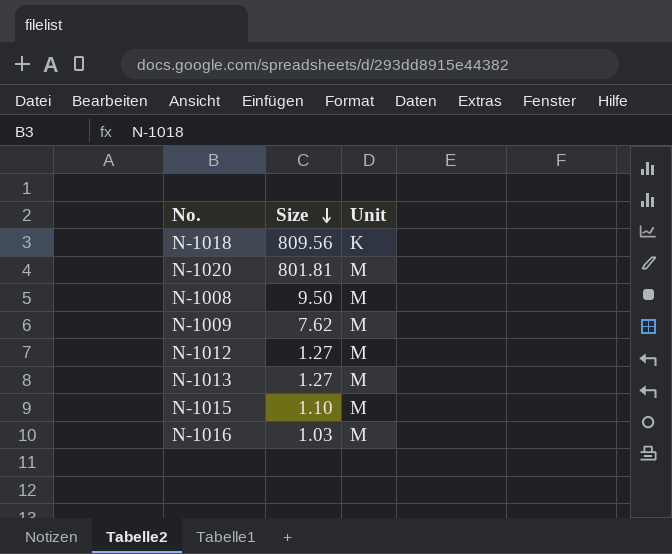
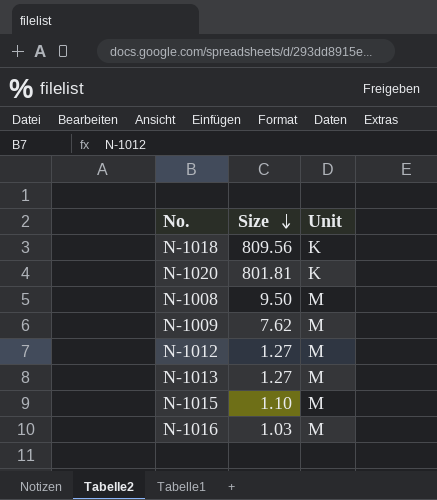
N-1020 | Unit: M -> K

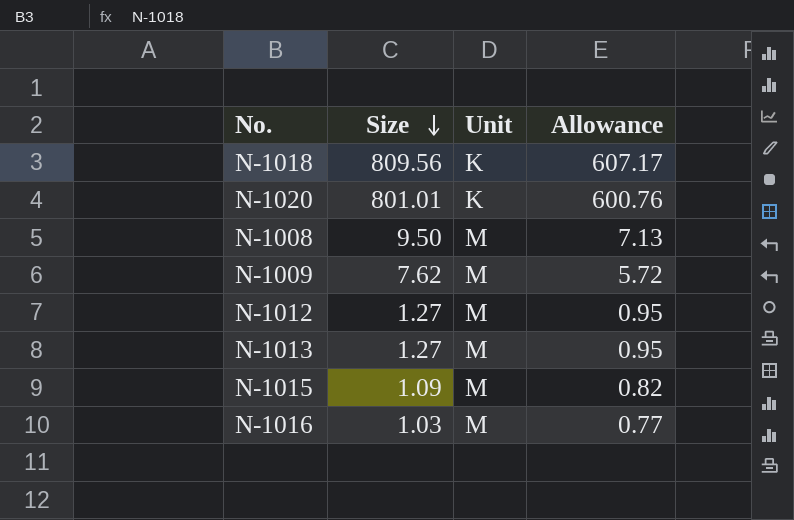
column Allowance | formula: none -> [Size] * 0.75
N-1020 | Size: 801.81 -> 801.01
N-1015 | Size: 1.10 -> 1.09

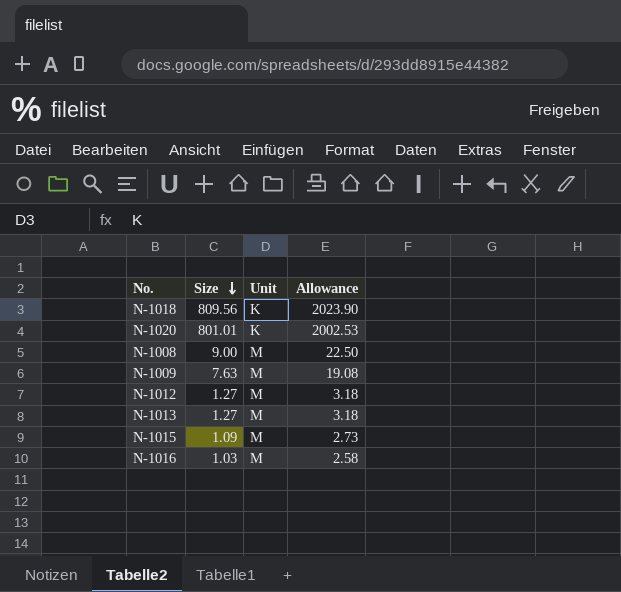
column Allowance | formula: [Size] * 0.75 -> [Size] * 2.5
N-1008 | Size: 9.50 -> 9.00
N-1009 | Size: 7.62 -> 7.63

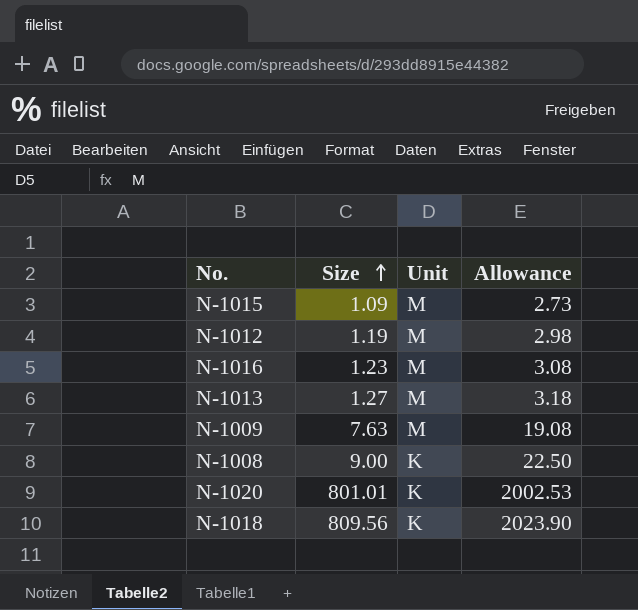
row order: Size descending -> Size ascending
N-1012 | Size: 1.27 -> 1.19
N-1012 | Allowance: 3.18 -> 2.98
N-1016 | Size: 1.03 -> 1.23
N-1016 | Allowance: 2.58 -> 3.08
N-1008 | Unit: M -> K

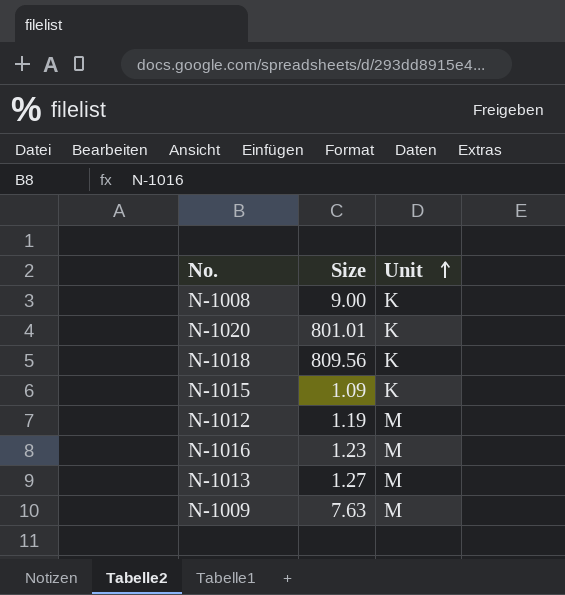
row order: Size ascending -> Unit ascending
column Allowance | formula: [Size] * 2.5 -> none
N-1015 | Unit: M -> K

